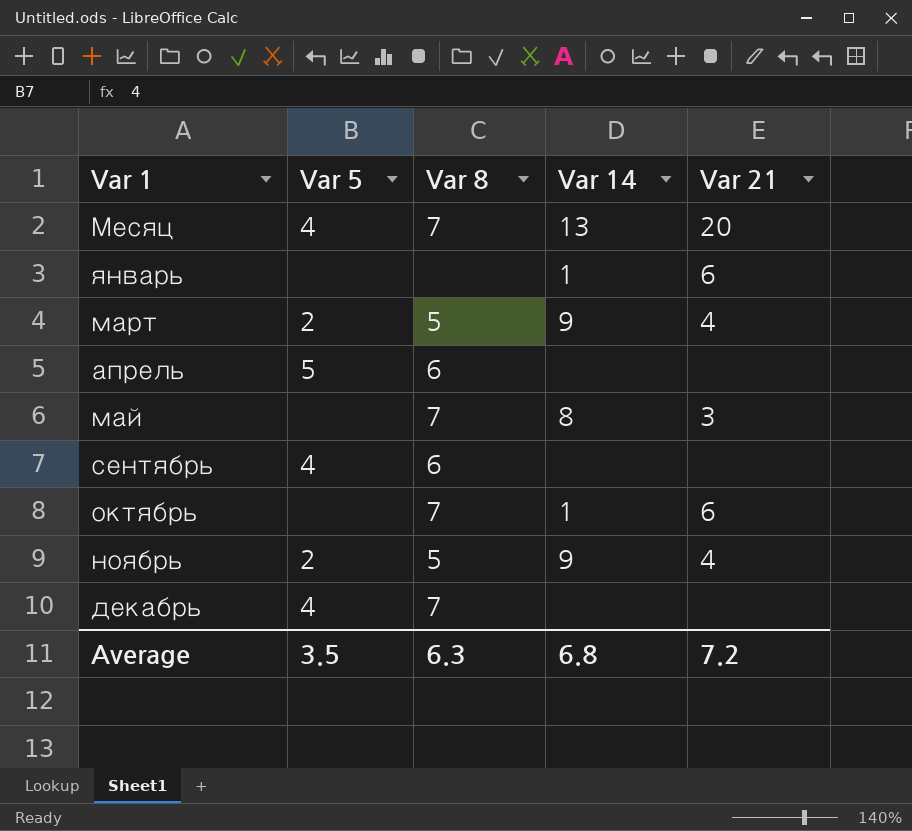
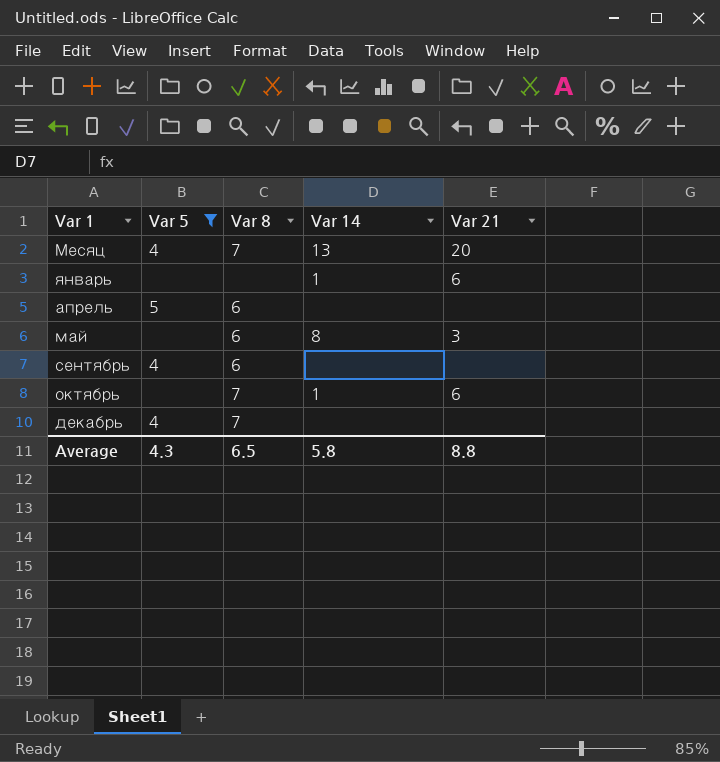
filter: none -> Var 5 != 2
май | Var 8: 7 -> 6
Average | Var 5: 3.5 -> 4.3
Average | Var 8: 6.3 -> 6.5
Average | Var 14: 6.8 -> 5.8
Average | Var 21: 7.2 -> 8.8

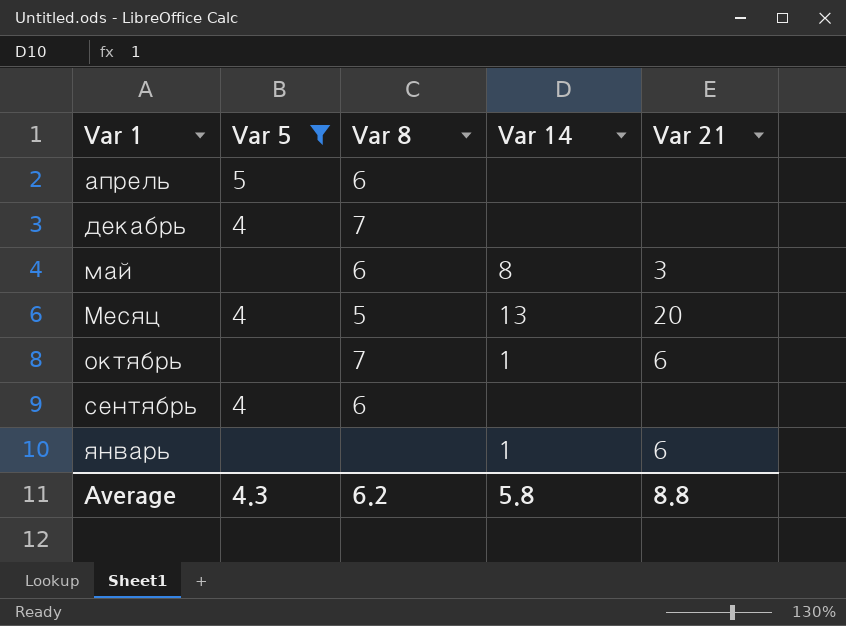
row order: none -> Var 1 ascending
Месяц | Var 8: 7 -> 5
Average | Var 8: 6.5 -> 6.2

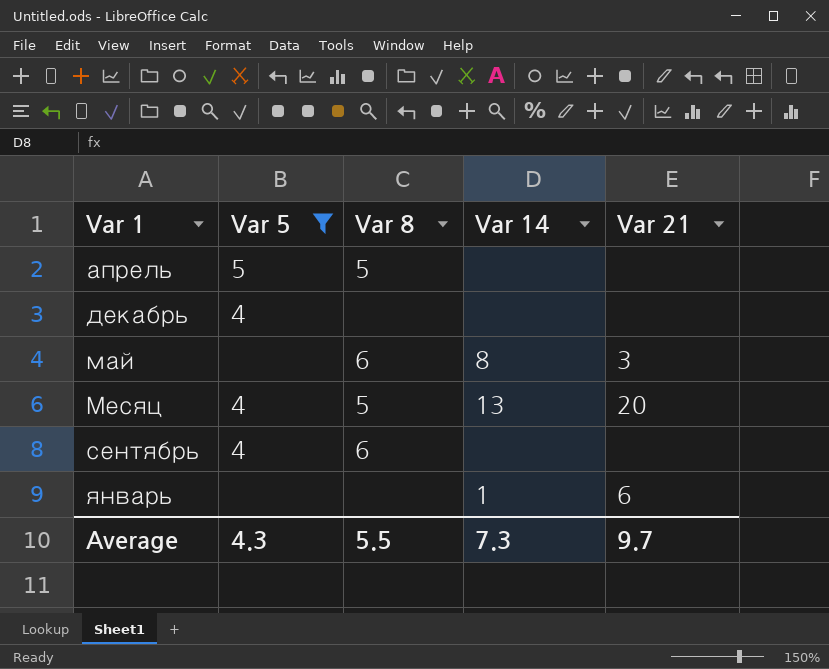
row октябрь: none | 7 | 1 | 6 -> none
апрель | Var 8: 6 -> 5
декабрь | Var 8: 7 -> none
Average | Var 8: 6.2 -> 5.5
Average | Var 14: 5.8 -> 7.3
Average | Var 21: 8.8 -> 9.7

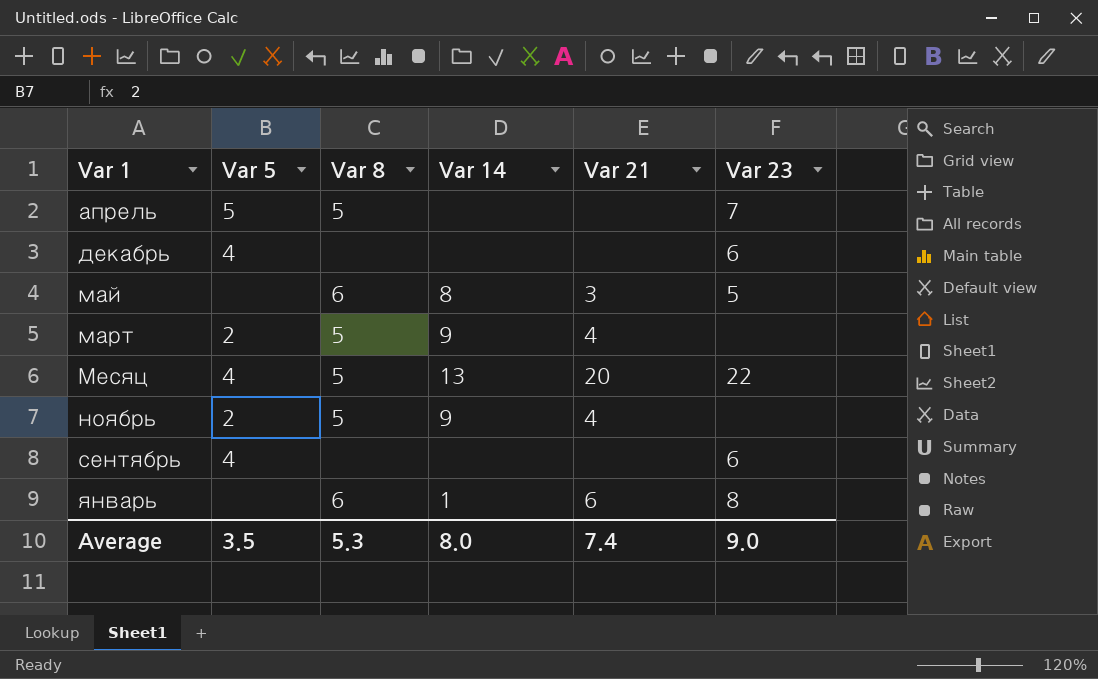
filter: Var 5 != 2 -> none
column Var 23 | position: none -> 6
сентябрь | Var 8: 6 -> none
январь | Var 8: none -> 6
Average | Var 5: 4.3 -> 3.5
Average | Var 8: 5.5 -> 5.3
Average | Var 14: 7.3 -> 8.0
Average | Var 21: 9.7 -> 7.4

